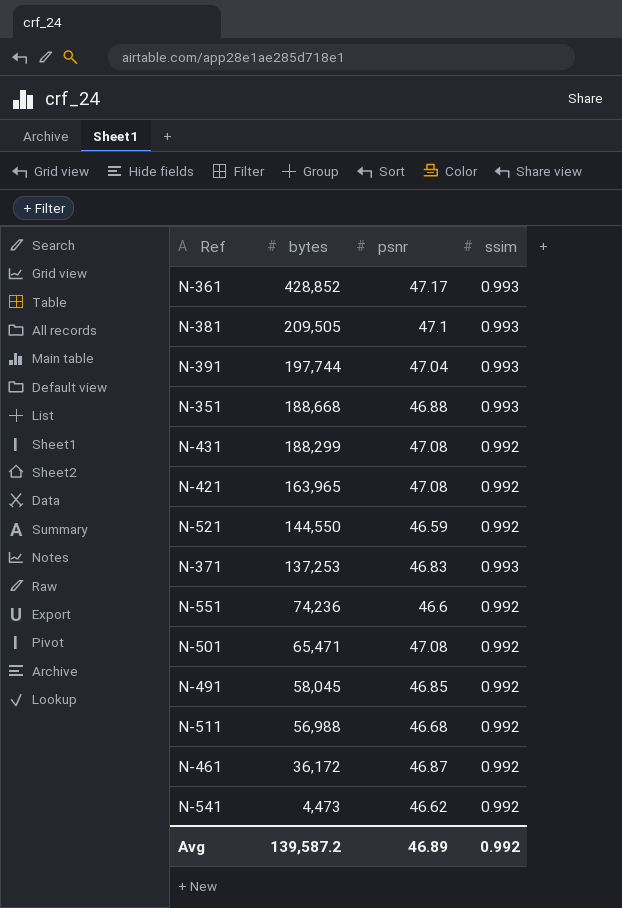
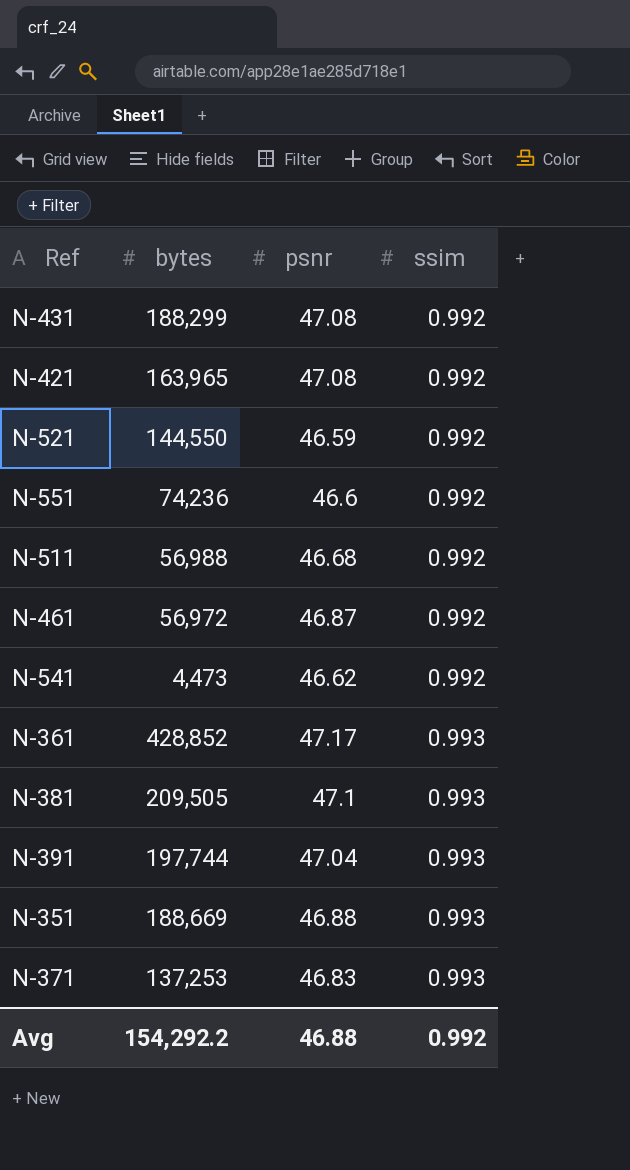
row order: bytes descending -> ssim ascending
row N-501: 65,471 | 47.08 | 0.992 -> none
row N-491: 58,045 | 46.85 | 0.992 -> none
N-461 | bytes: 36,172 -> 56,972
N-351 | bytes: 188,668 -> 188,669
Avg | bytes: 139,587.2 -> 154,292.2
Avg | psnr: 46.89 -> 46.88

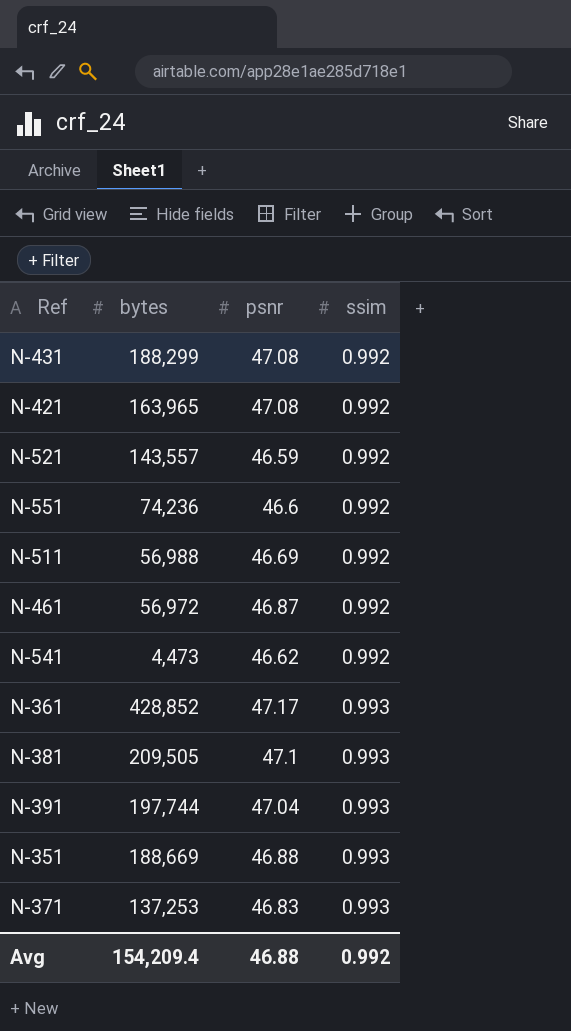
N-521 | bytes: 144,550 -> 143,557
N-511 | psnr: 46.68 -> 46.69
Avg | bytes: 154,292.2 -> 154,209.4

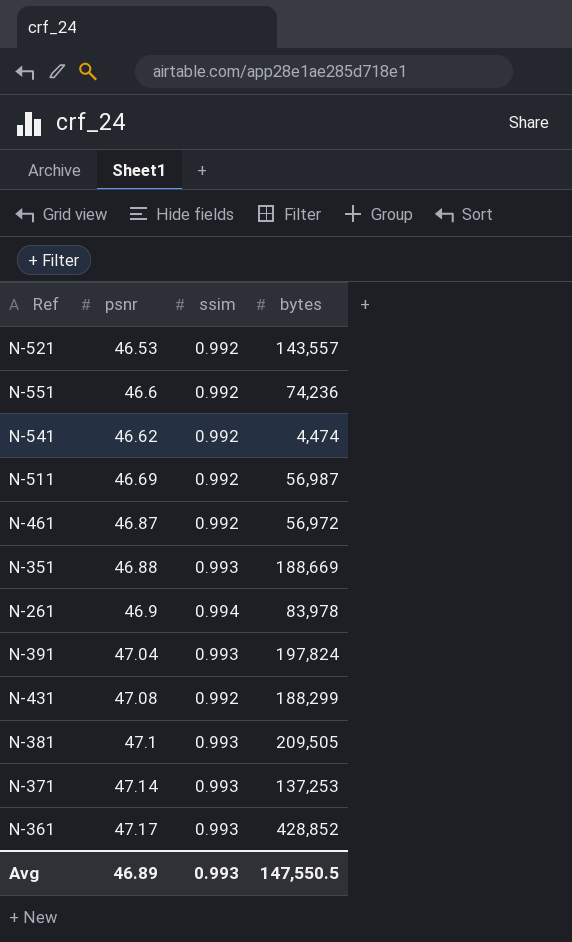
row order: ssim ascending -> psnr ascending
column bytes | position: 2 -> 4
row N-421: 163,965 | 47.08 | 0.992 -> none
N-521 | psnr: 46.59 -> 46.53
N-541 | bytes: 4,473 -> 4,474
N-511 | bytes: 56,988 -> 56,987
row N-261: none -> 46.9 | 0.994 | 83,978
N-391 | bytes: 197,744 -> 197,824
N-371 | psnr: 46.83 -> 47.14
Avg | psnr: 46.88 -> 46.89
Avg | ssim: 0.992 -> 0.993
Avg | bytes: 154,209.4 -> 147,550.5

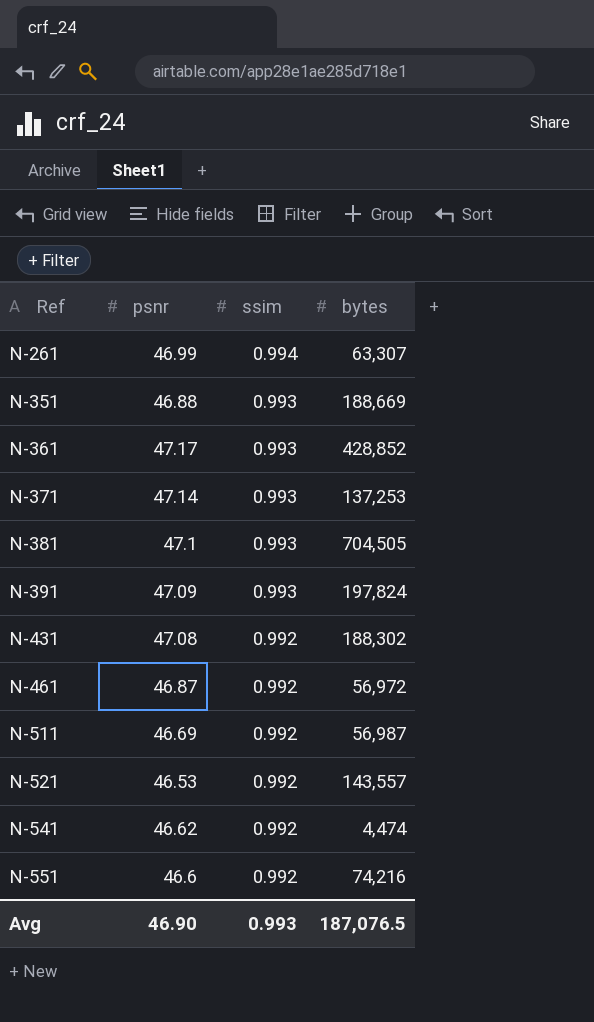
row order: psnr ascending -> Ref ascending
N-261 | psnr: 46.9 -> 46.99
N-261 | bytes: 83,978 -> 63,307
N-381 | bytes: 209,505 -> 704,505
N-391 | psnr: 47.04 -> 47.09
N-431 | bytes: 188,299 -> 188,302
N-551 | bytes: 74,236 -> 74,216
Avg | psnr: 46.89 -> 46.90
Avg | bytes: 147,550.5 -> 187,076.5

